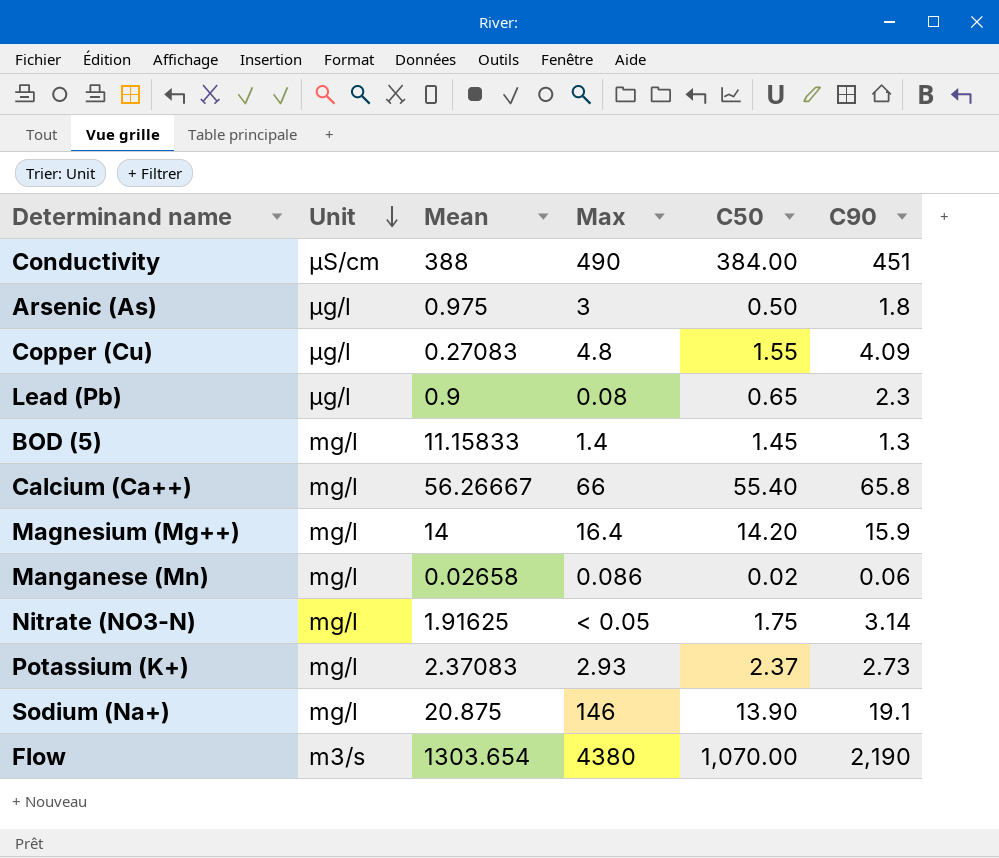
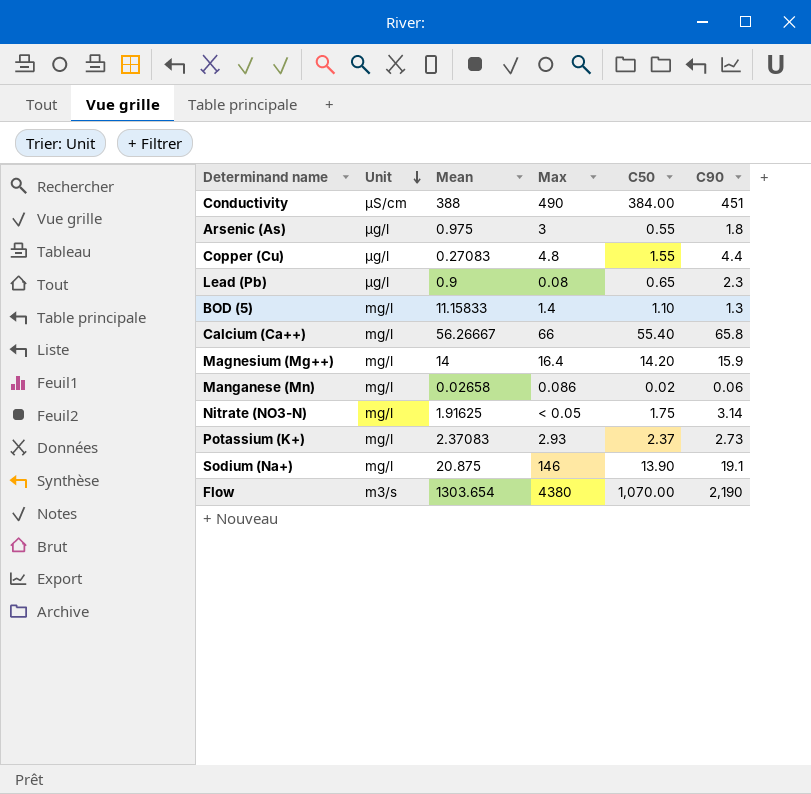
Arsenic (As) | C50: 0.50 -> 0.55
Copper (Cu) | C90: 4.09 -> 4.4
BOD (5) | C50: 1.45 -> 1.10

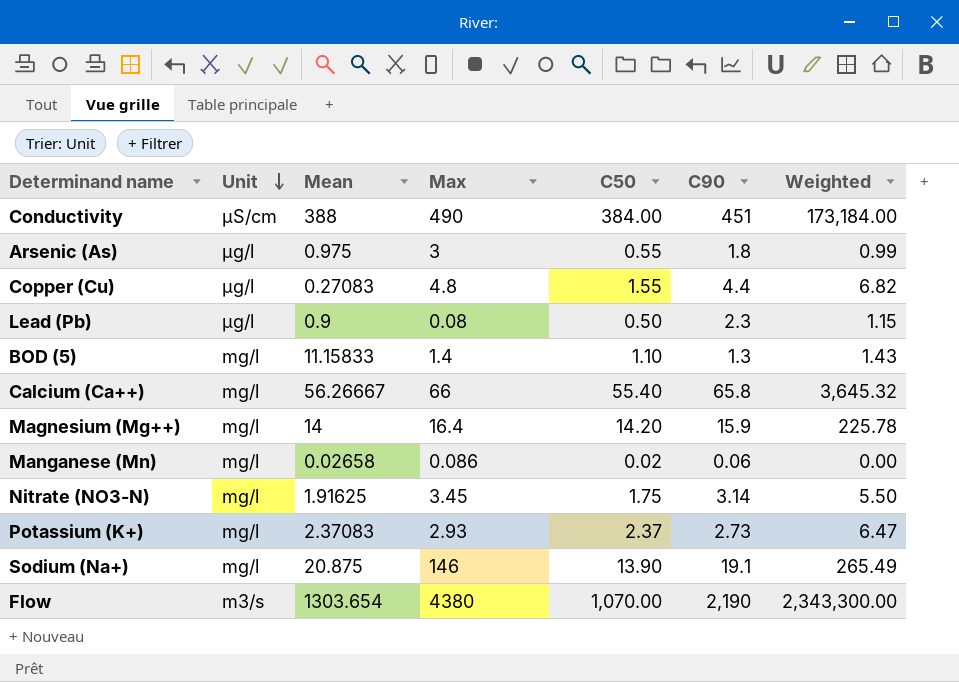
column Weighted | formula: none -> [C50] * [C90]
Lead (Pb) | C50: 0.65 -> 0.50
Nitrate (NO3-N) | Max: < 0.05 -> 3.45

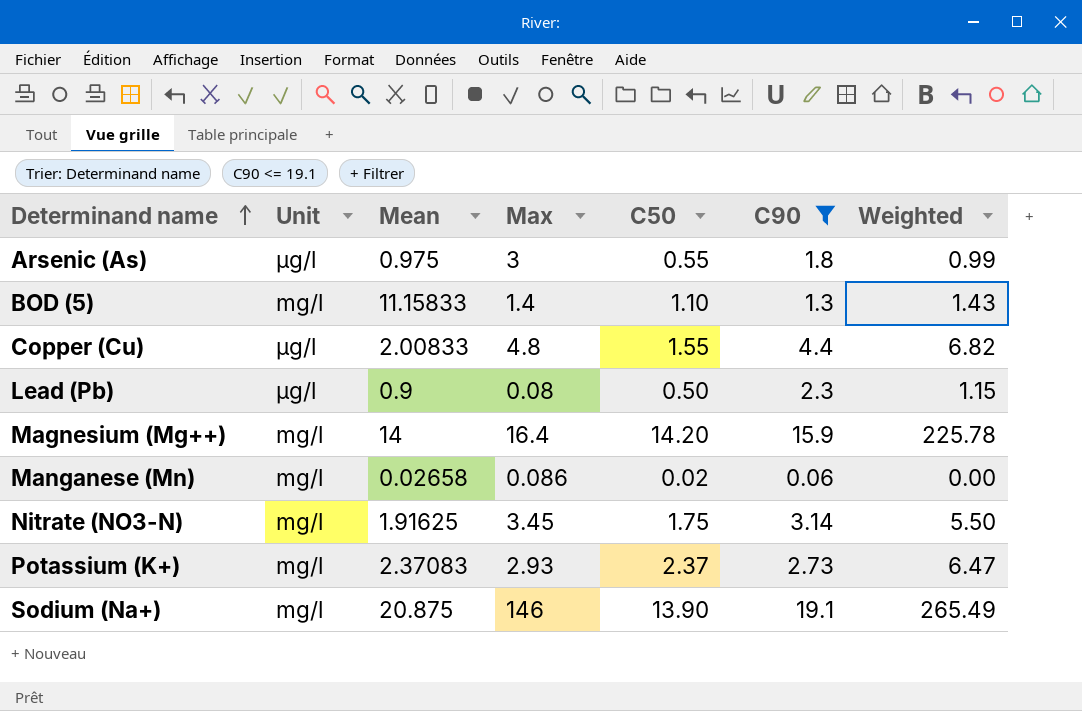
filter: none -> C90 <= 19.1
row order: Unit descending -> Determinand name ascending
Copper (Cu) | Mean: 0.27083 -> 2.00833

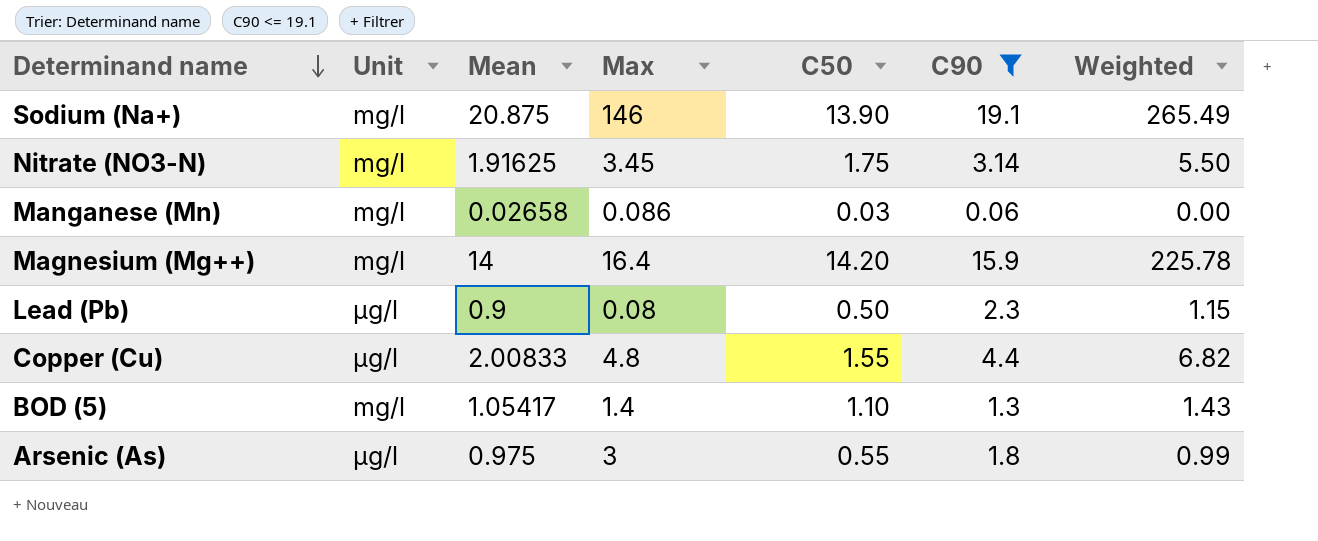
row order: Determinand name ascending -> Determinand name descending
row Potassium (K+): mg/l | 2.37083 | 2.93 | 2.37 | 2.73 | 6.47 -> none
Manganese (Mn) | C50: 0.02 -> 0.03
BOD (5) | Mean: 11.15833 -> 1.05417

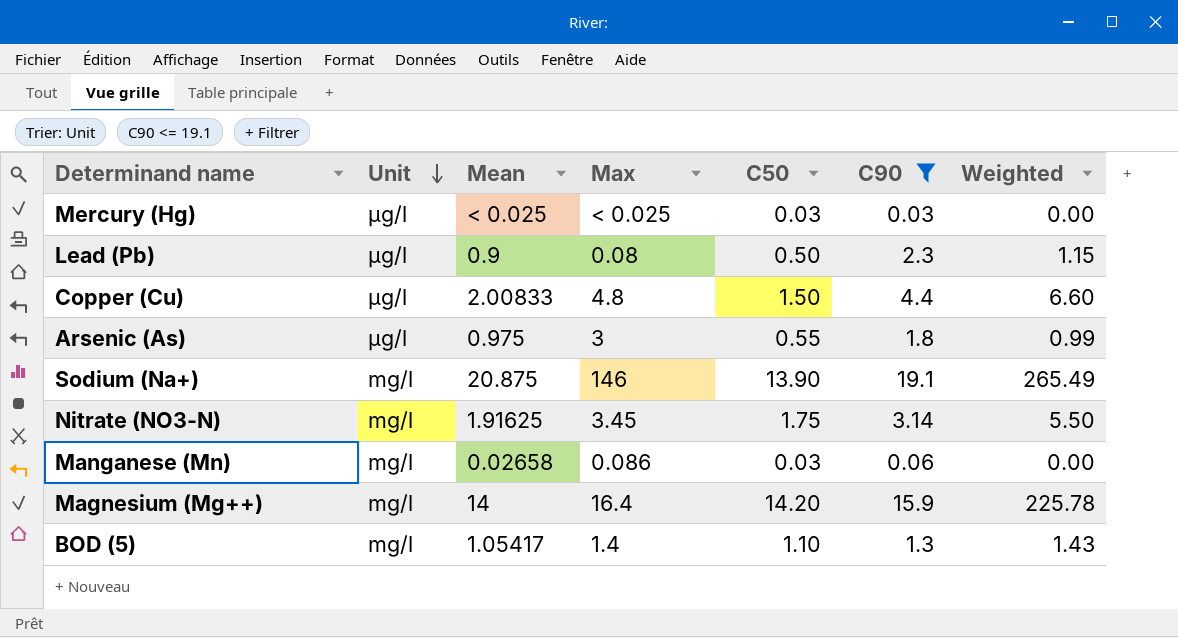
row order: Determinand name descending -> Unit descending
row Mercury (Hg): none -> µg/l | < 0.025 | < 0.025 | 0.03 | 0.03 | 0.00
Copper (Cu) | C50: 1.55 -> 1.50
Copper (Cu) | Weighted: 6.82 -> 6.60

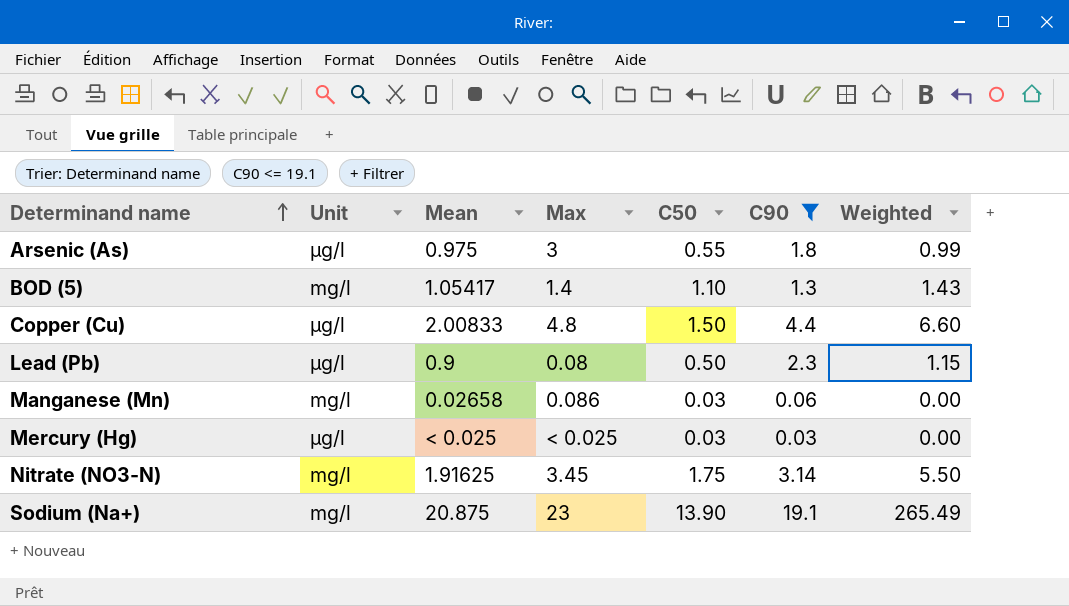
row order: Unit descending -> Determinand name ascending
row Magnesium (Mg++): mg/l | 14 | 16.4 | 14.20 | 15.9 | 225.78 -> none
Sodium (Na+) | Max: 146 -> 23

